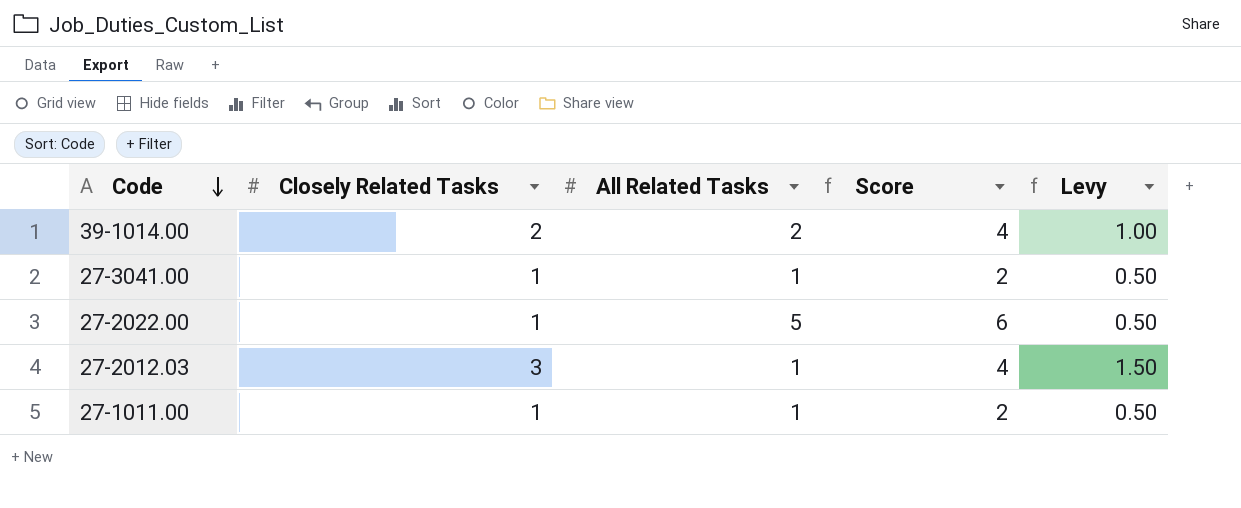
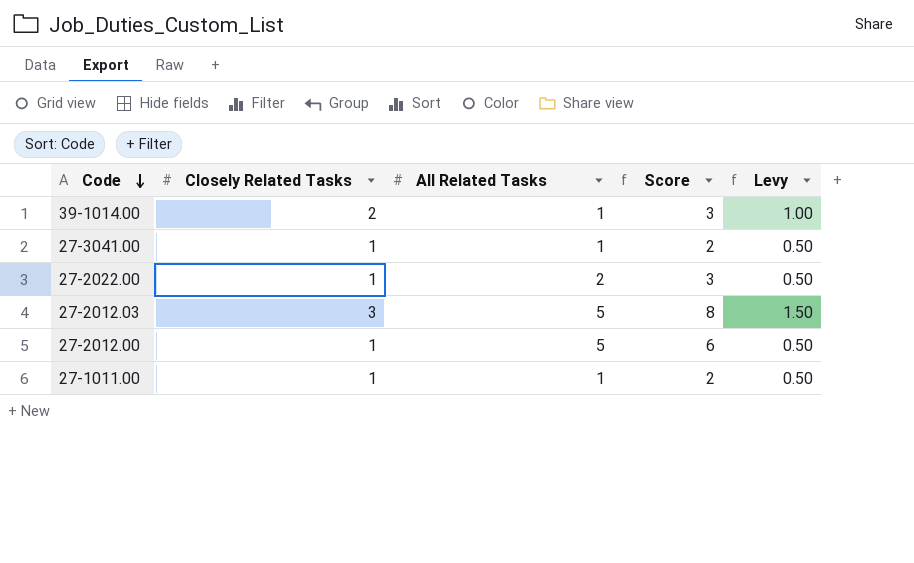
39-1014.00 | All Related Tasks: 2 -> 1
39-1014.00 | Score: 4 -> 3
27-2022.00 | All Related Tasks: 5 -> 2
27-2022.00 | Score: 6 -> 3
27-2012.03 | All Related Tasks: 1 -> 5
27-2012.03 | Score: 4 -> 8
row 27-2012.00: none -> 1 | 5 | 6 | 0.50

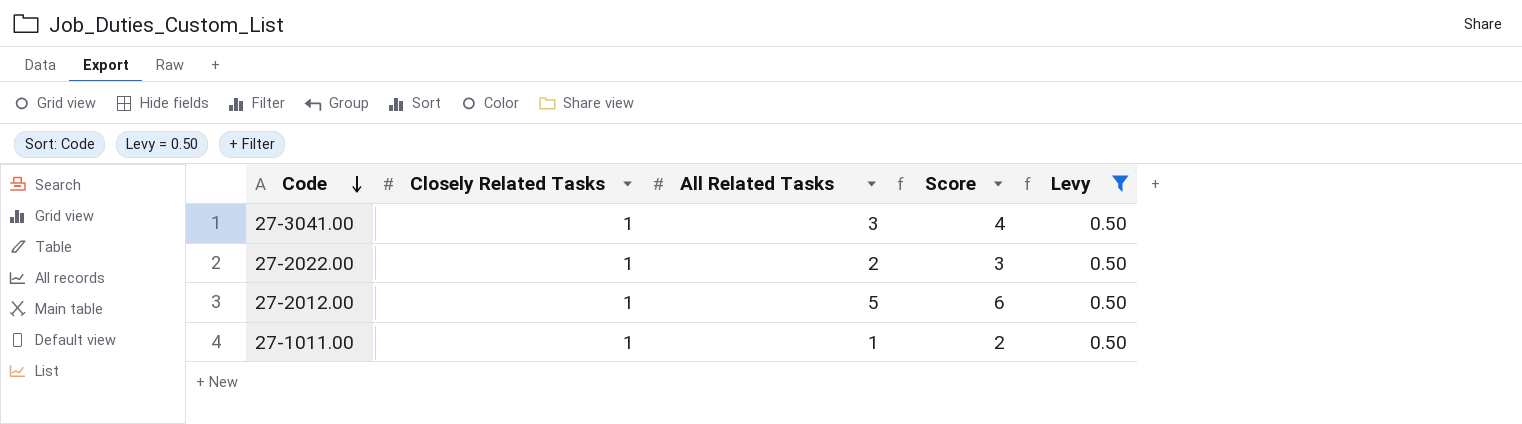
filter: none -> Levy = 0.50
27-3041.00 | All Related Tasks: 1 -> 3
27-3041.00 | Score: 2 -> 4

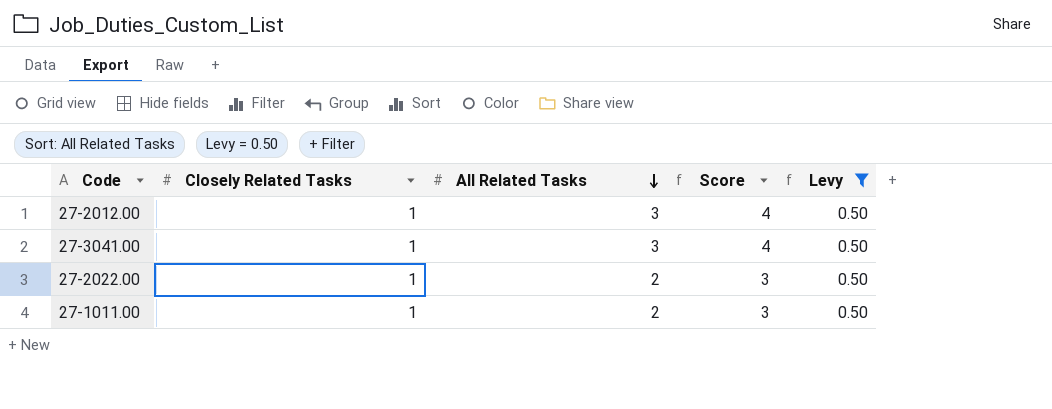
row order: Code descending -> All Related Tasks descending
27-2012.00 | All Related Tasks: 5 -> 3
27-2012.00 | Score: 6 -> 4
27-1011.00 | All Related Tasks: 1 -> 2
27-1011.00 | Score: 2 -> 3

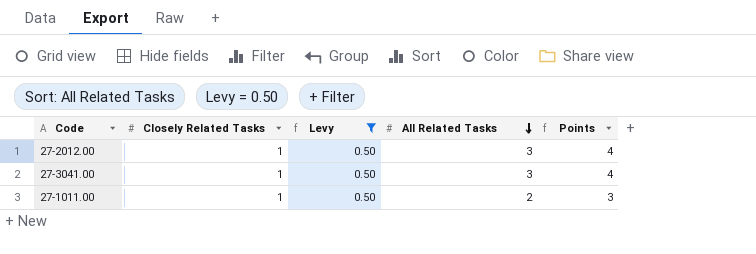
column Levy | position: 5 -> 3
column name: Score -> Points
row 27-2022.00: 1 | 2 | 3 | 0.50 -> none

